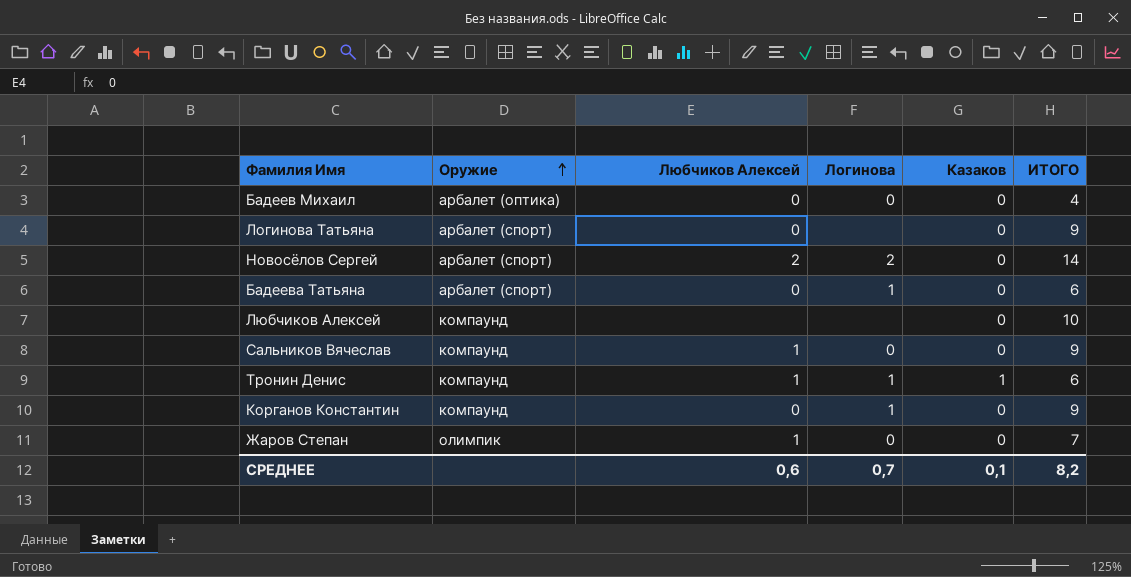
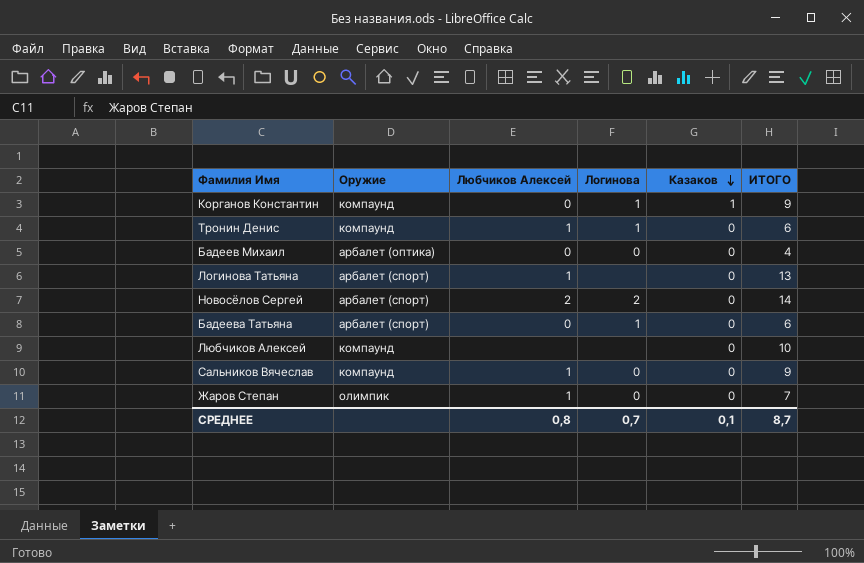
row order: Оружие ascending -> Казаков descending
Корганов Константин | Казаков: 0 -> 1
Тронин Денис | Казаков: 1 -> 0
Логинова Татьяна | Любчиков Алексей: 0 -> 1
Логинова Татьяна | ИТОГО: 9 -> 13
СРЕДНЕЕ | Любчиков Алексей: 0,6 -> 0,8
СРЕДНЕЕ | ИТОГО: 8,2 -> 8,7

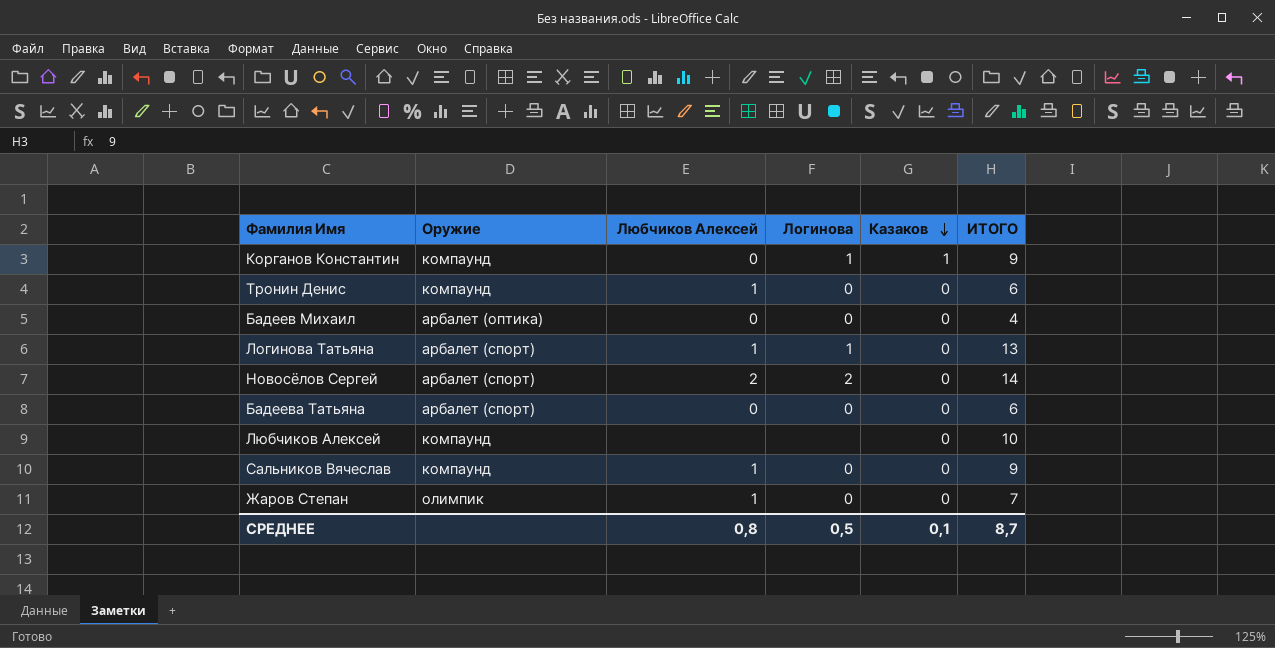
Тронин Денис | Логинова: 1 -> 0
Логинова Татьяна | Логинова: none -> 1
Бадеева Татьяна | Логинова: 1 -> 0
СРЕДНЕЕ | Логинова: 0,7 -> 0,5

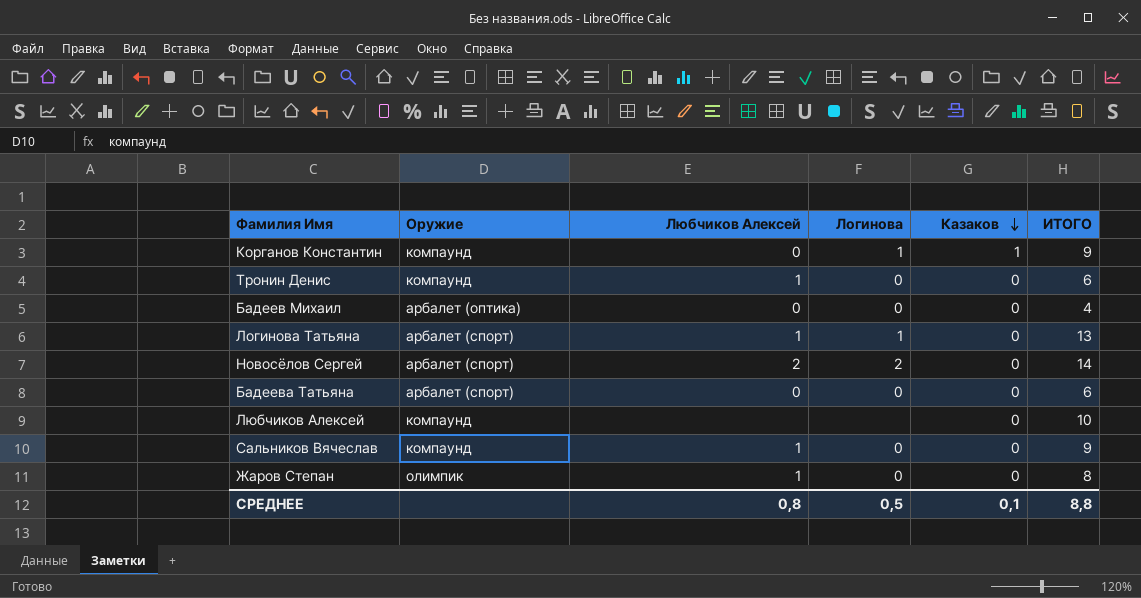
Жаров Степан | ИТОГО: 7 -> 8
СРЕДНЕЕ | ИТОГО: 8,7 -> 8,8

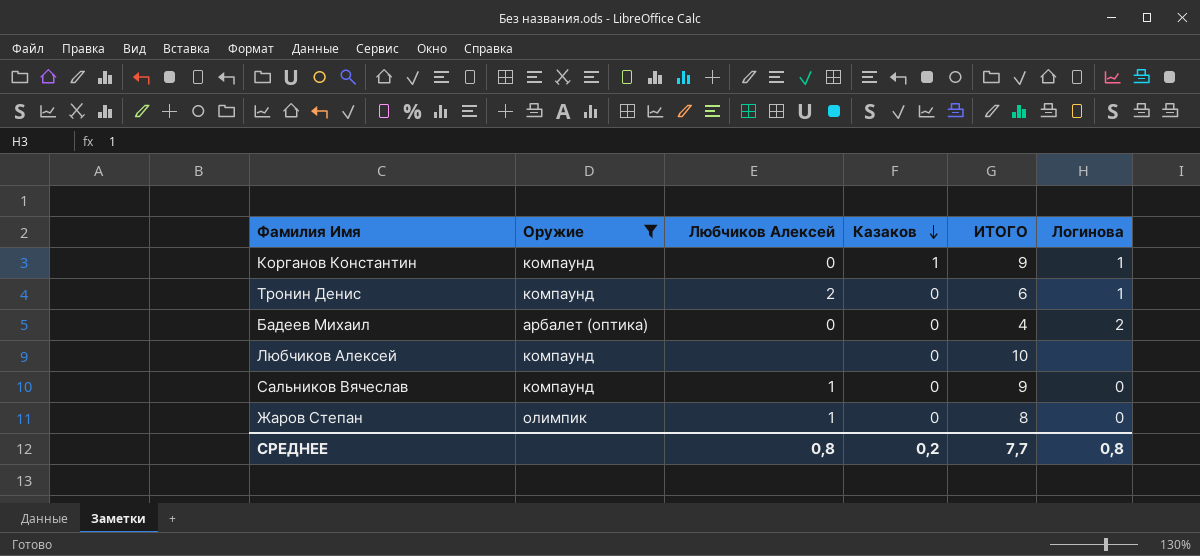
filter: none -> Оружие != арбалет (спорт)
column Логинова | position: 4 -> 6
Тронин Денис | Любчиков Алексей: 1 -> 2
Тронин Денис | Логинова: 0 -> 1
Бадеев Михаил | Логинова: 0 -> 2
СРЕДНЕЕ | Казаков: 0,1 -> 0,2
СРЕДНЕЕ | ИТОГО: 8,8 -> 7,7
СРЕДНЕЕ | Логинова: 0,5 -> 0,8

